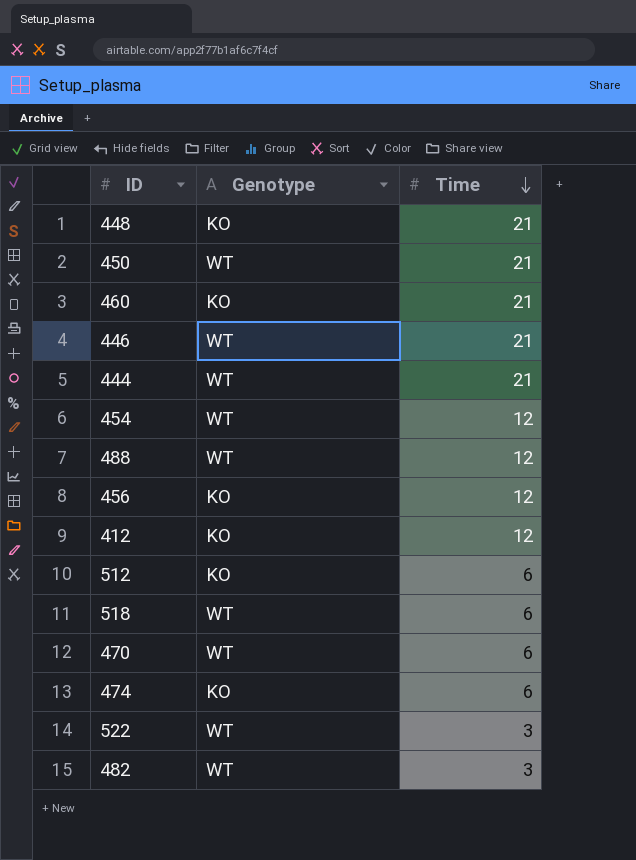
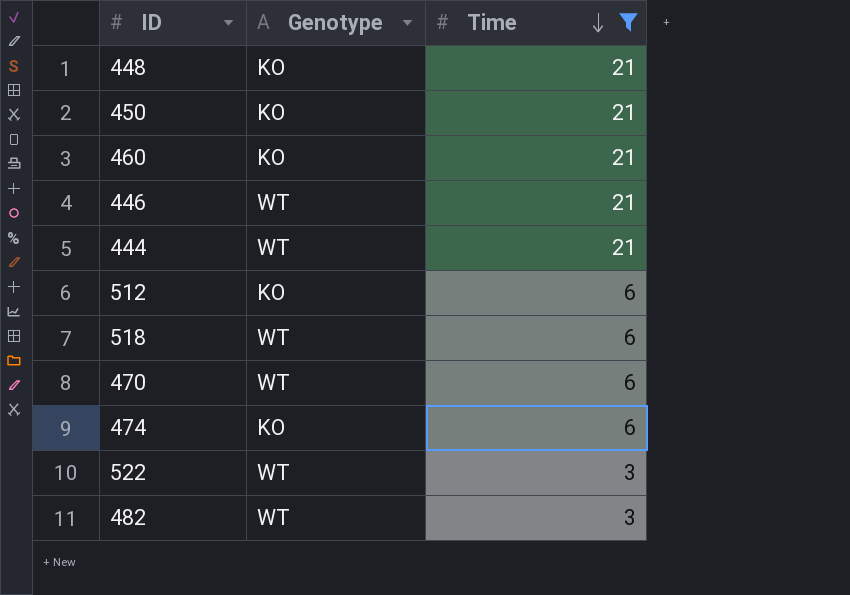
filter: none -> Time != 12
450 | Genotype: WT -> KO

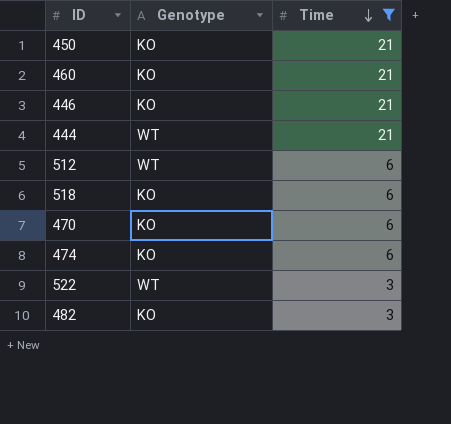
row 448: KO | 21 -> none
446 | Genotype: WT -> KO
512 | Genotype: KO -> WT
518 | Genotype: WT -> KO
470 | Genotype: WT -> KO
482 | Genotype: WT -> KO

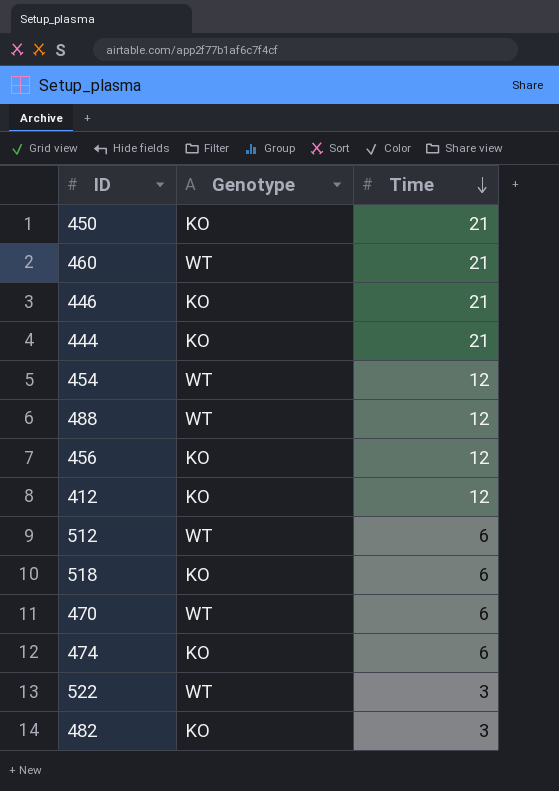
filter: Time != 12 -> none
460 | Genotype: KO -> WT
444 | Genotype: WT -> KO
470 | Genotype: KO -> WT

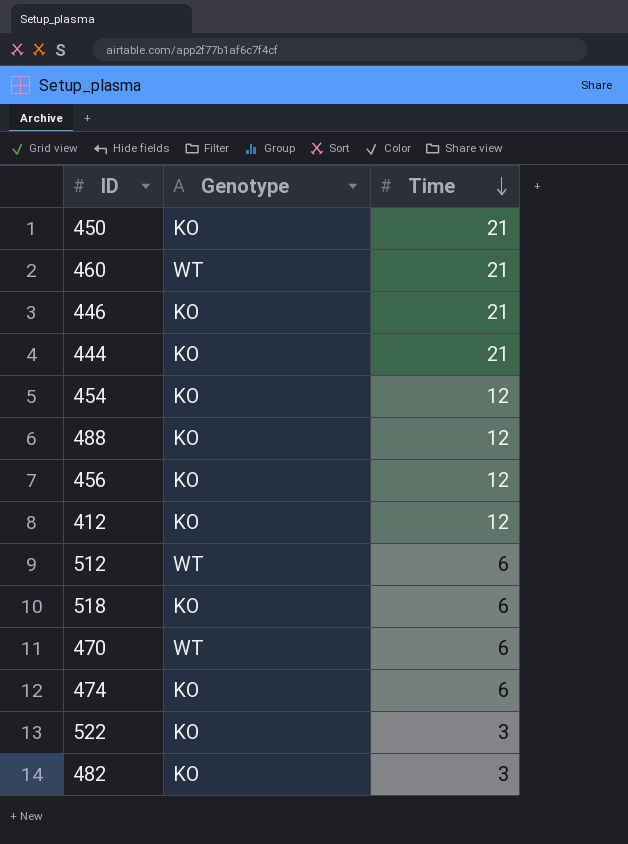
454 | Genotype: WT -> KO
488 | Genotype: WT -> KO
522 | Genotype: WT -> KO

